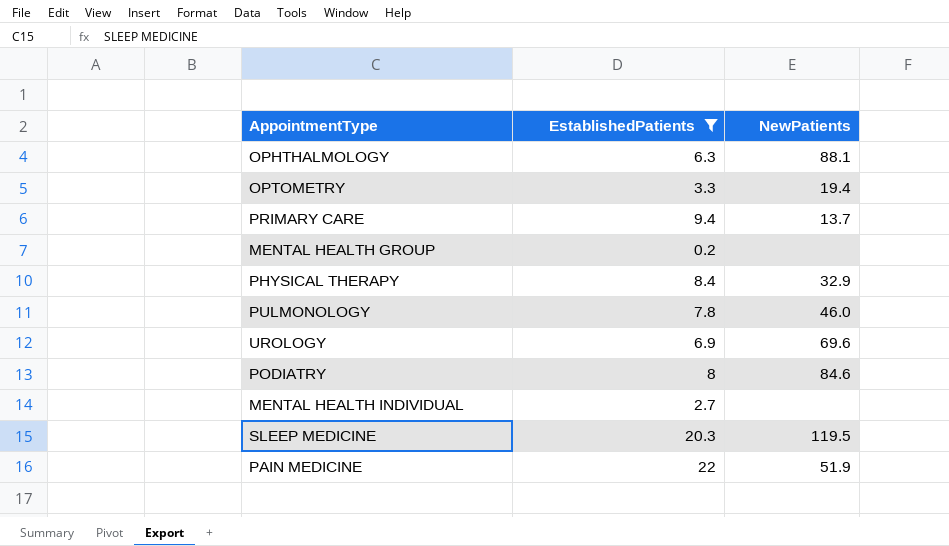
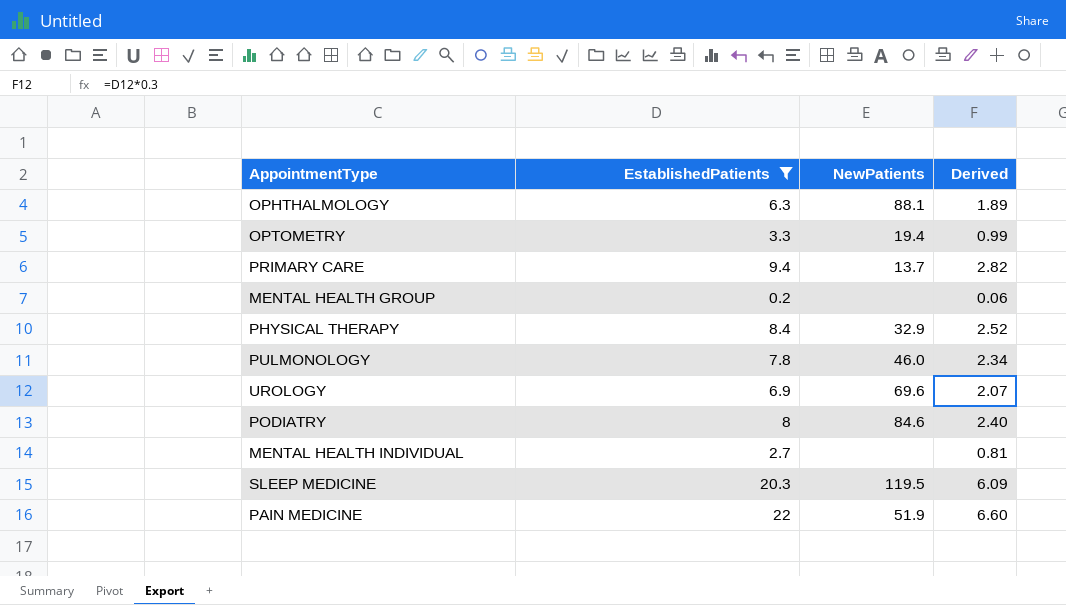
column Derived | formula: none -> [EstablishedPatients] * 0.3

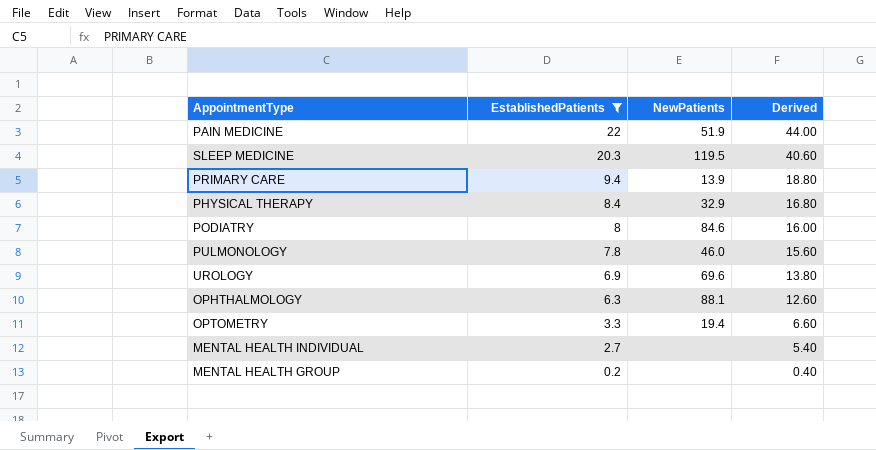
row order: none -> EstablishedPatients descending
column Derived | formula: [EstablishedPatients] * 0.3 -> [EstablishedPatients] * 2
PRIMARY CARE | NewPatients: 13.7 -> 13.9

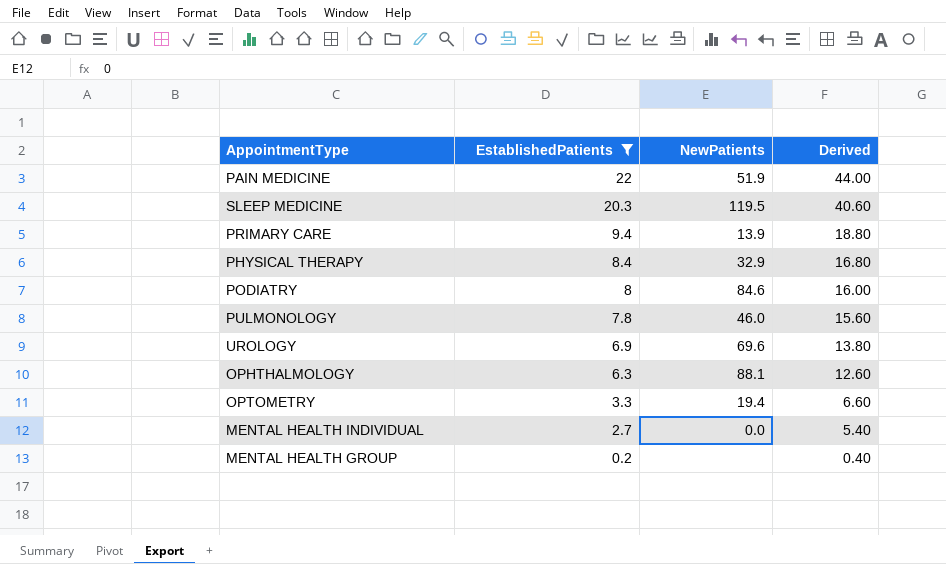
MENTAL HEALTH INDIVIDUAL | NewPatients: none -> 0.0

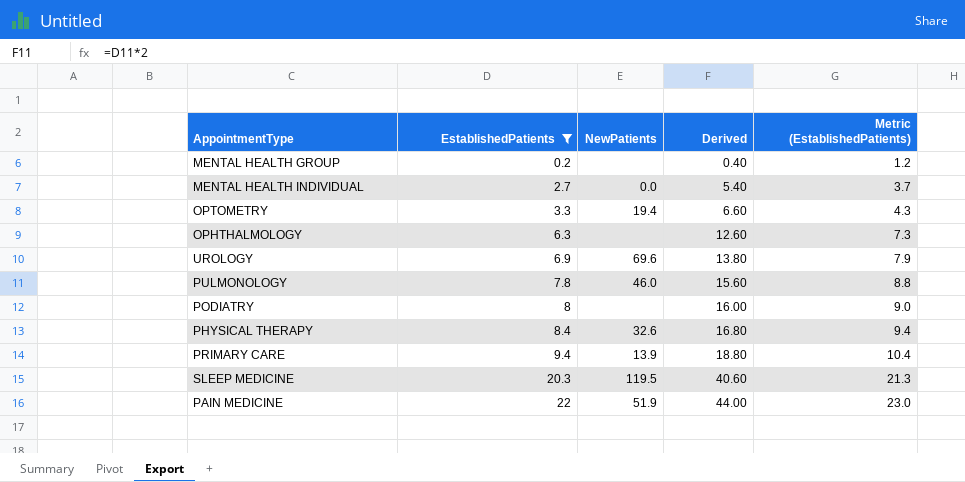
row order: EstablishedPatients descending -> EstablishedPatients ascending
column Metric (EstablishedPatients) | formula: none -> [EstablishedPatients] + 1
OPHTHALMOLOGY | NewPatients: 88.1 -> none
PODIATRY | NewPatients: 84.6 -> none
PHYSICAL THERAPY | NewPatients: 32.9 -> 32.6

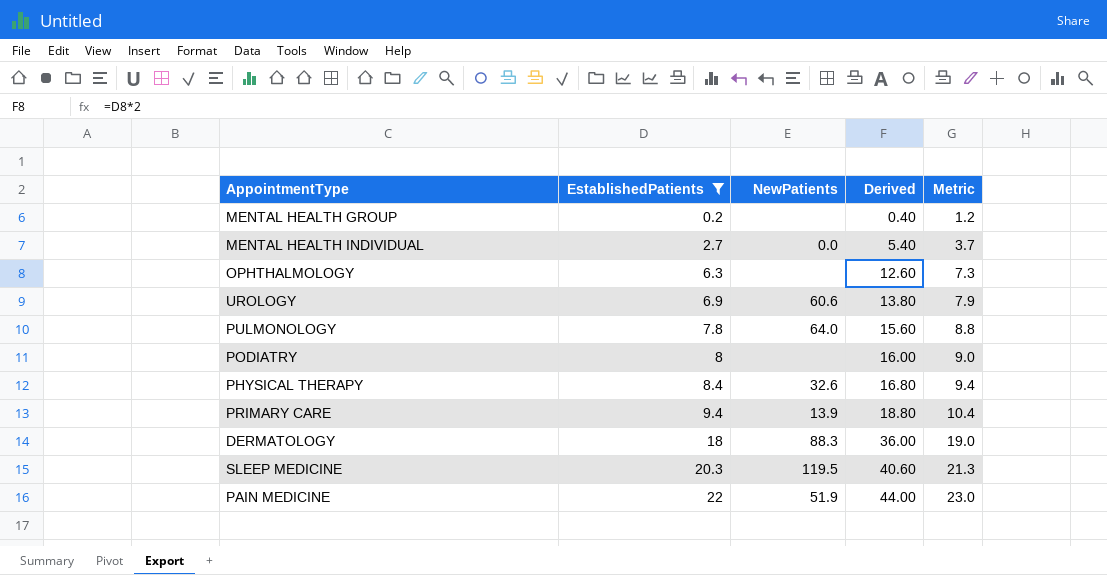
column name: Metric (EstablishedPatients) -> Metric
row OPTOMETRY: 3.3 | 19.4 | 6.60 | 4.3 -> none
UROLOGY | NewPatients: 69.6 -> 60.6
PULMONOLOGY | NewPatients: 46.0 -> 64.0
row DERMATOLOGY: none -> 18 | 88.3 | 36.00 | 19.0

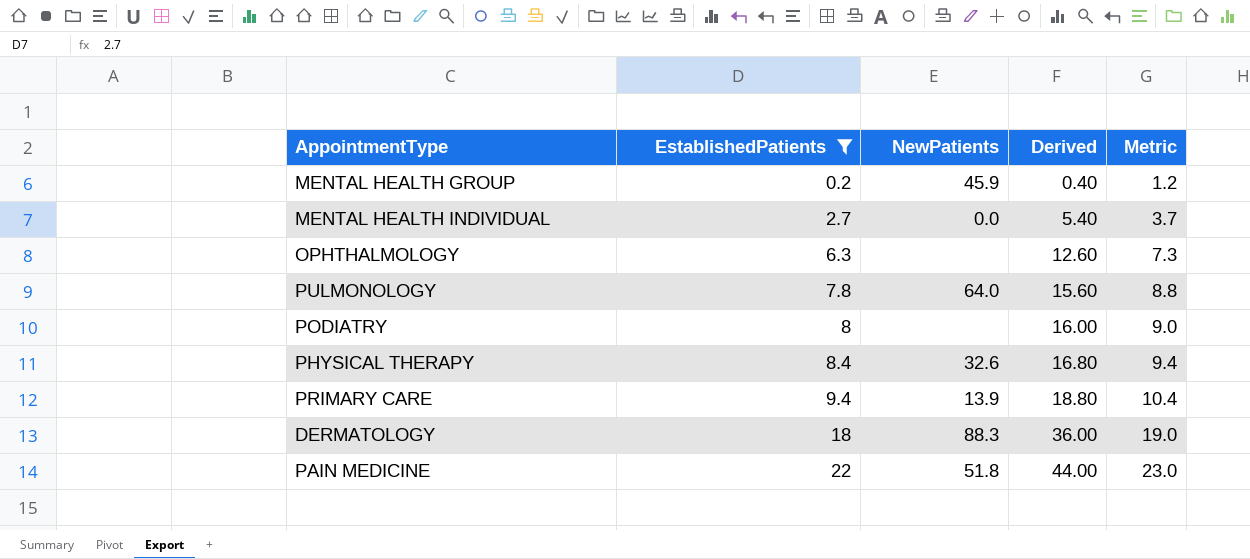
row UROLOGY: 6.9 | 60.6 | 13.80 | 7.9 -> none
row SLEEP MEDICINE: 20.3 | 119.5 | 40.60 | 21.3 -> none
MENTAL HEALTH GROUP | NewPatients: none -> 45.9
PAIN MEDICINE | NewPatients: 51.9 -> 51.8

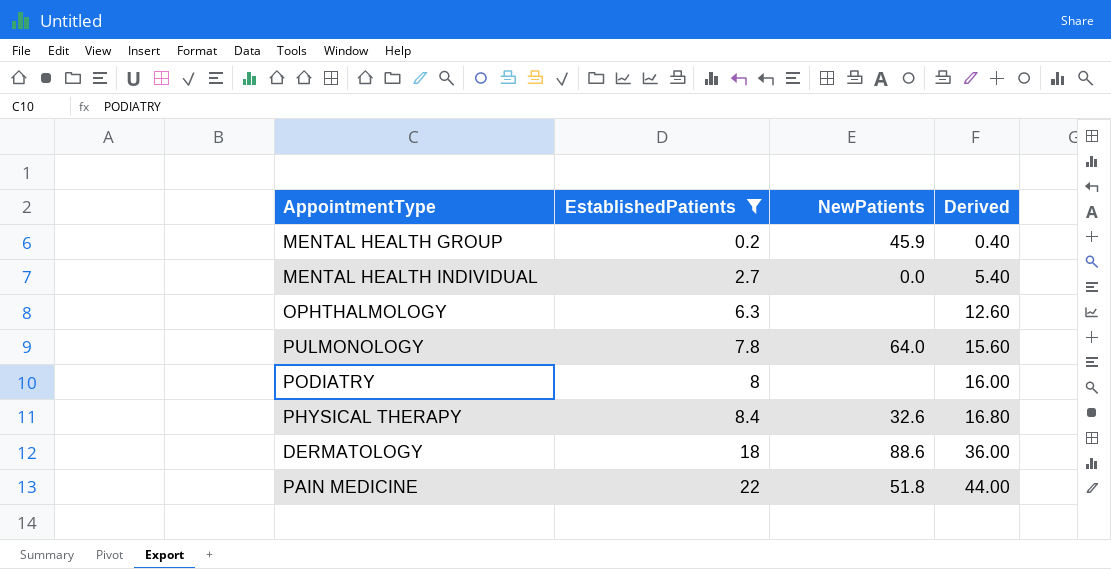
column Metric | formula: [EstablishedPatients] + 1 -> none
row PRIMARY CARE: 9.4 | 13.9 | 18.80 | 10.4 -> none
DERMATOLOGY | NewPatients: 88.3 -> 88.6

